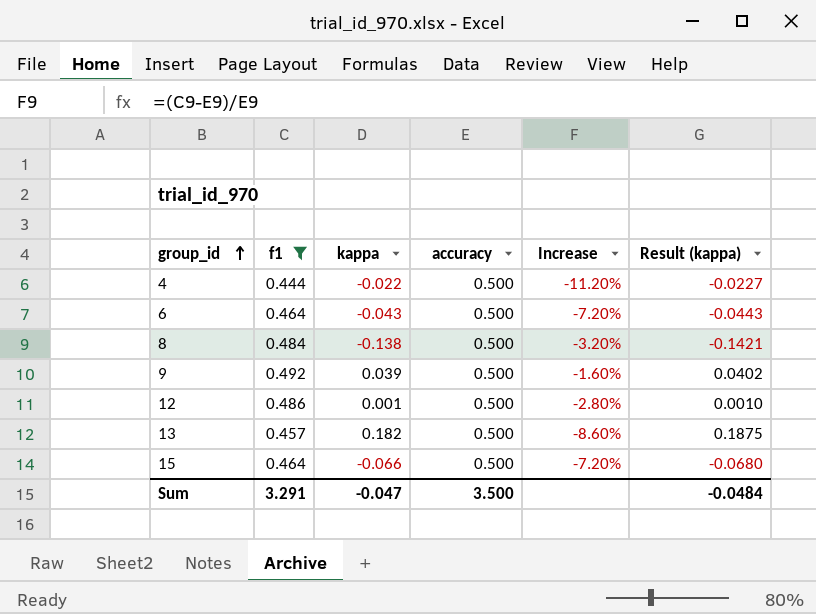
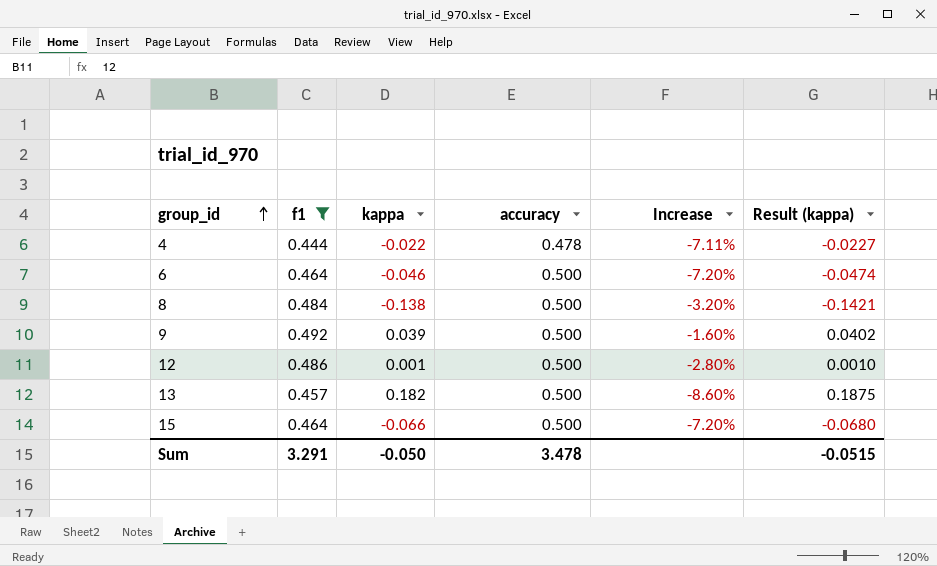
4 | accuracy: 0.500 -> 0.478
4 | Increase: -11.20% -> -7.11%
6 | kappa: -0.043 -> -0.046
6 | Result (kappa): -0.0443 -> -0.0474
Sum | kappa: -0.047 -> -0.050
Sum | accuracy: 3.500 -> 3.478
Sum | Result (kappa): -0.0484 -> -0.0515

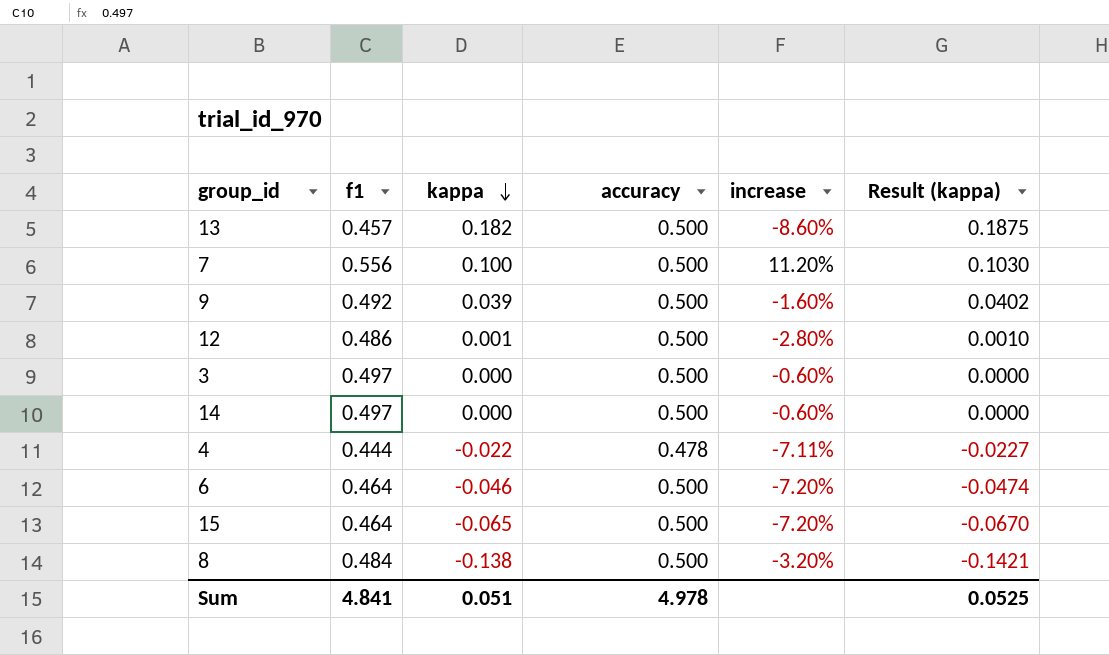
filter: f1 <= 0.492 -> none
row order: group_id ascending -> kappa descending
column name: Increase -> increase
15 | kappa: -0.066 -> -0.065
15 | Result (kappa): -0.0680 -> -0.0670
Sum | f1: 3.291 -> 4.841
Sum | kappa: -0.050 -> 0.051
Sum | accuracy: 3.478 -> 4.978
Sum | Result (kappa): -0.0515 -> 0.0525

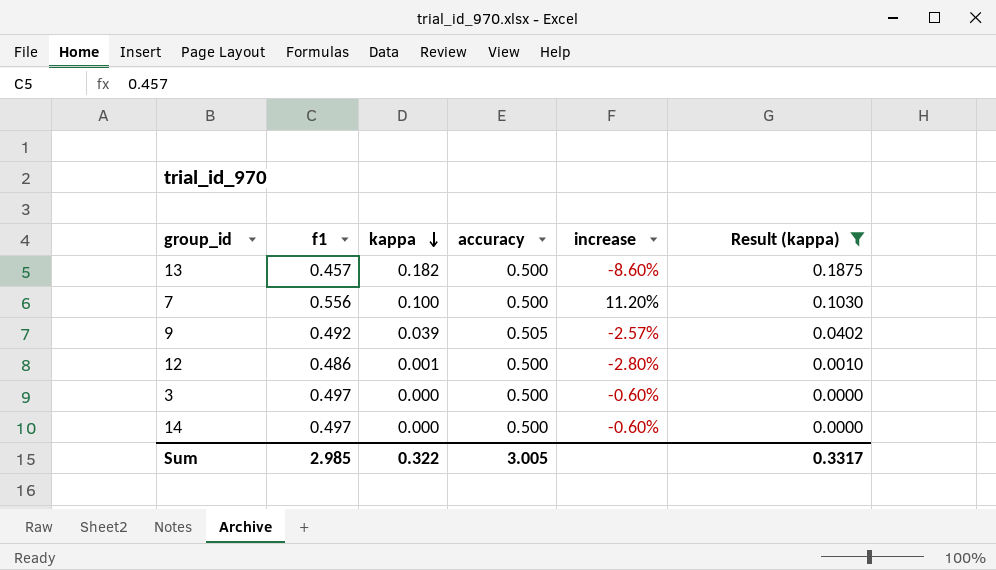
filter: none -> Result (kappa) >= 0.0000
9 | accuracy: 0.500 -> 0.505
9 | increase: -1.60% -> -2.57%
Sum | f1: 4.841 -> 2.985
Sum | kappa: 0.051 -> 0.322
Sum | accuracy: 4.978 -> 3.005
Sum | Result (kappa): 0.0525 -> 0.3317

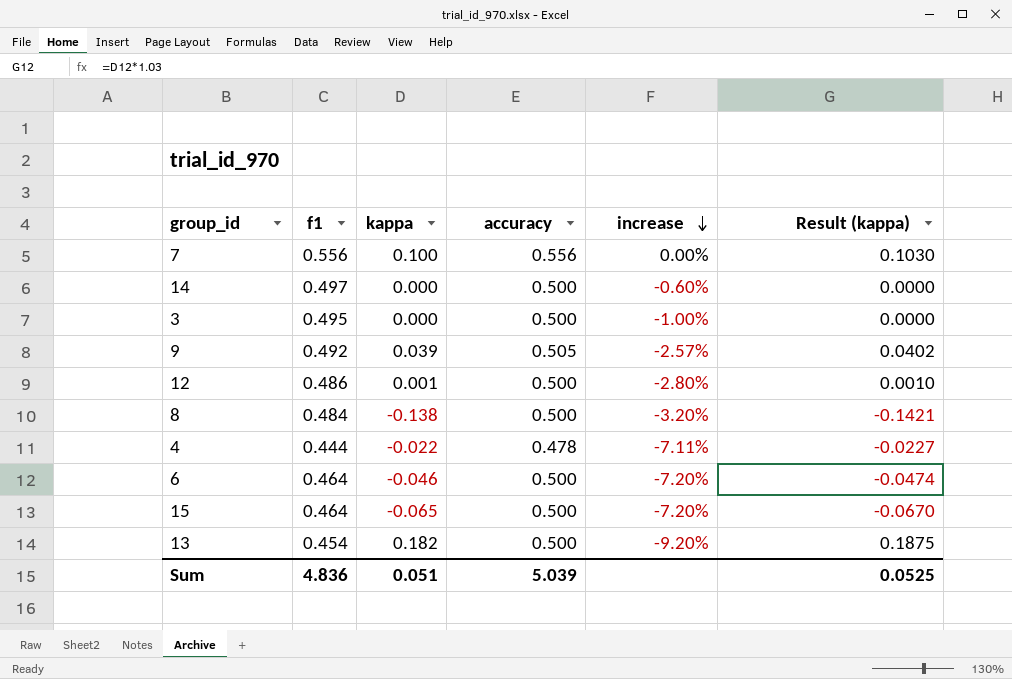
filter: Result (kappa) >= 0.0000 -> none
row order: kappa descending -> increase descending
7 | accuracy: 0.500 -> 0.556
7 | increase: 11.20% -> 0.00%
3 | f1: 0.497 -> 0.495
3 | increase: -0.60% -> -1.00%
13 | f1: 0.457 -> 0.454
13 | increase: -8.60% -> -9.20%
Sum | f1: 2.985 -> 4.836
Sum | kappa: 0.322 -> 0.051
Sum | accuracy: 3.005 -> 5.039
Sum | Result (kappa): 0.3317 -> 0.0525

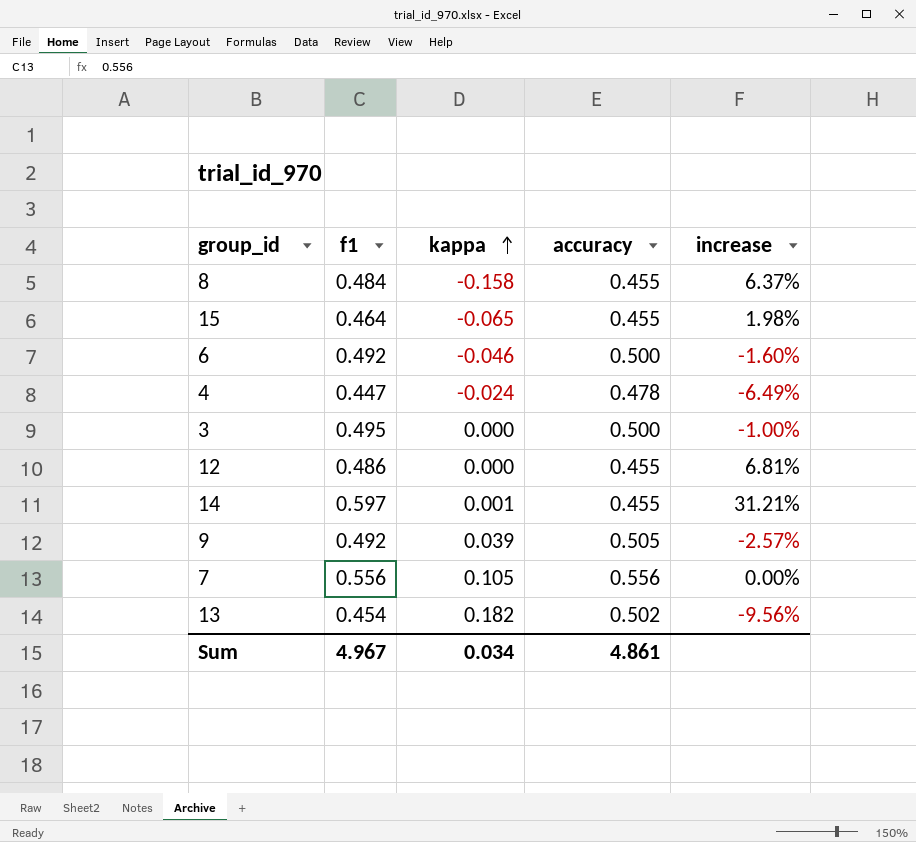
row order: increase descending -> kappa ascending
column Result (kappa) | formula: [kappa] * 1.03 -> none
8 | kappa: -0.138 -> -0.158
8 | accuracy: 0.500 -> 0.455
8 | increase: -3.20% -> 6.37%
15 | accuracy: 0.500 -> 0.455
15 | increase: -7.20% -> 1.98%
6 | f1: 0.464 -> 0.492
6 | increase: -7.20% -> -1.60%
4 | f1: 0.444 -> 0.447
4 | kappa: -0.022 -> -0.024
4 | increase: -7.11% -> -6.49%
12 | kappa: 0.001 -> 0.000
12 | accuracy: 0.500 -> 0.455
12 | increase: -2.80% -> 6.81%
14 | f1: 0.497 -> 0.597
14 | kappa: 0.000 -> 0.001
14 | accuracy: 0.500 -> 0.455
14 | increase: -0.60% -> 31.21%
7 | kappa: 0.100 -> 0.105
13 | accuracy: 0.500 -> 0.502
13 | increase: -9.20% -> -9.56%
Sum | f1: 4.836 -> 4.967
Sum | kappa: 0.051 -> 0.034
Sum | accuracy: 5.039 -> 4.861

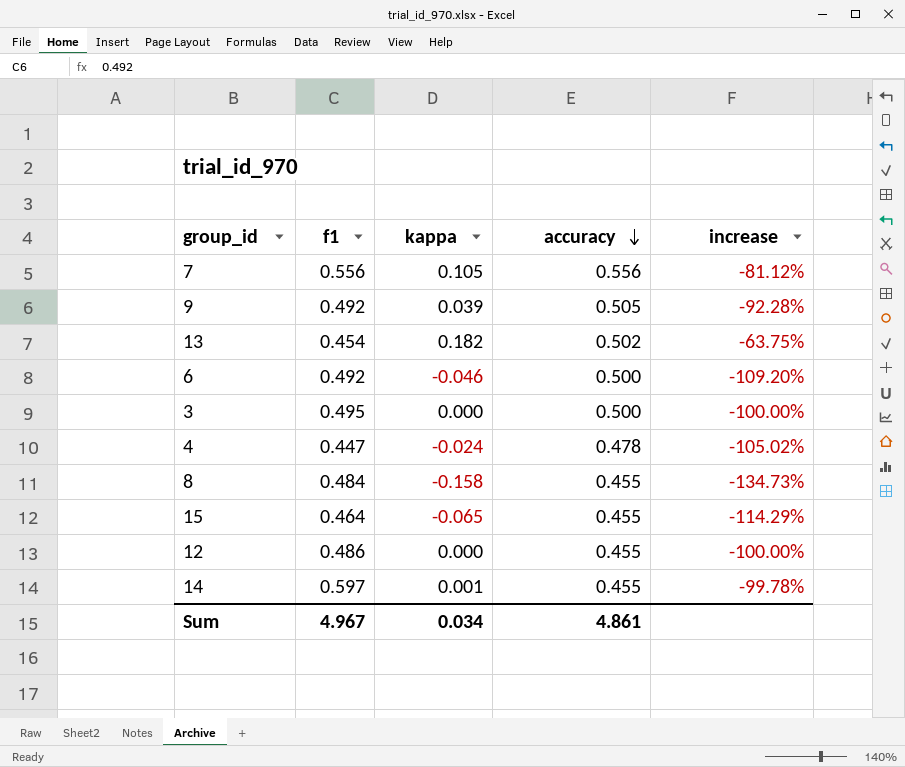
row order: kappa ascending -> accuracy descending
column increase | formula: ([f1] - [accuracy]) / [accuracy] -> ([kappa] - [accuracy]) / [accuracy]

